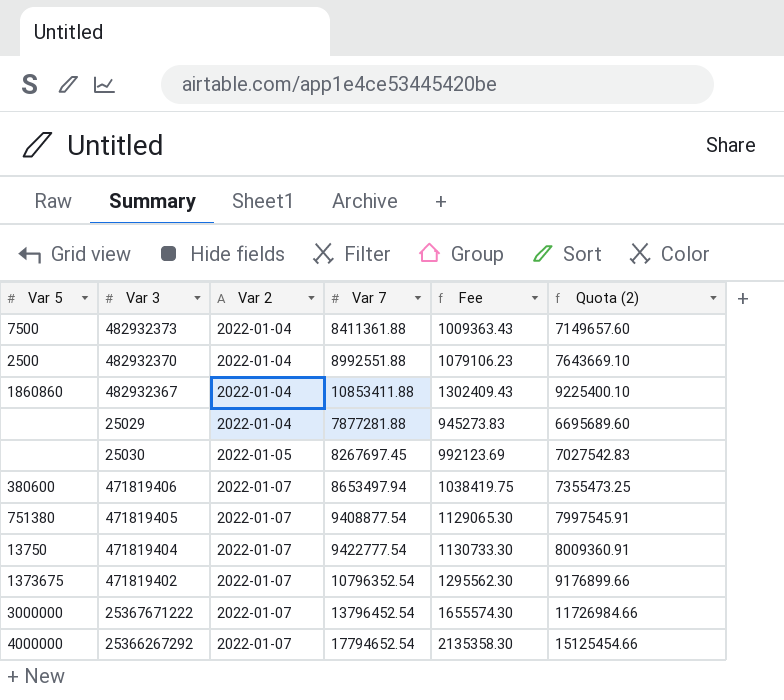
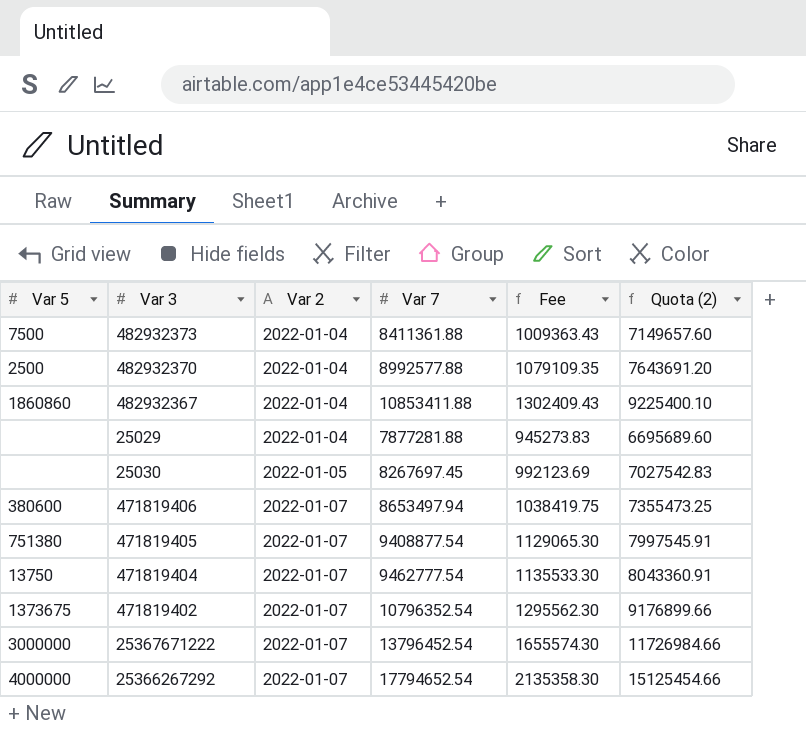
482932370 | Var 7: 8992551.88 -> 8992577.88
482932370 | Fee: 1079106.23 -> 1079109.35
482932370 | Quota (2): 7643669.10 -> 7643691.20
471819404 | Var 7: 9422777.54 -> 9462777.54
471819404 | Fee: 1130733.30 -> 1135533.30
471819404 | Quota (2): 8009360.91 -> 8043360.91

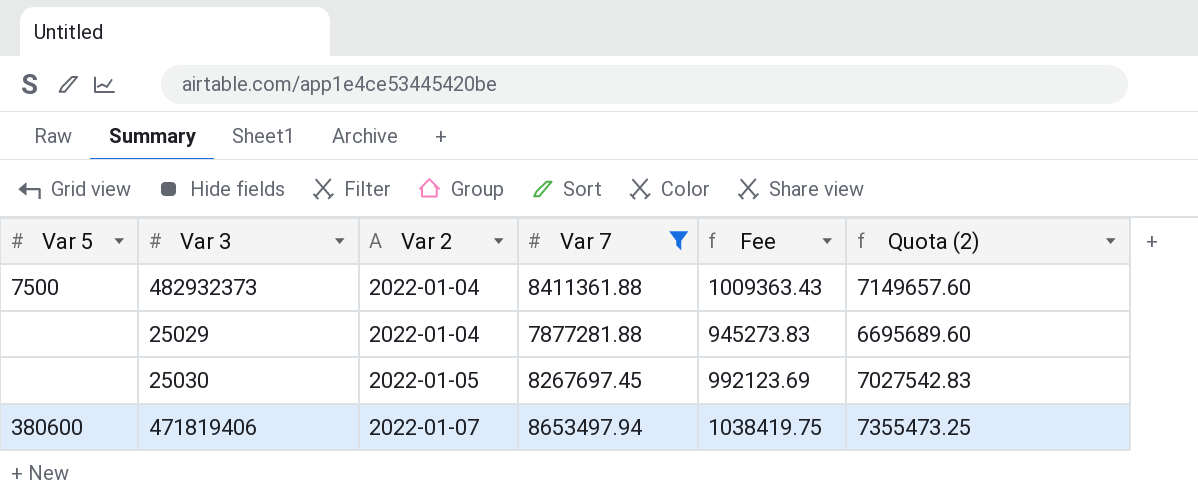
filter: none -> Var 7 <= 8653497.94

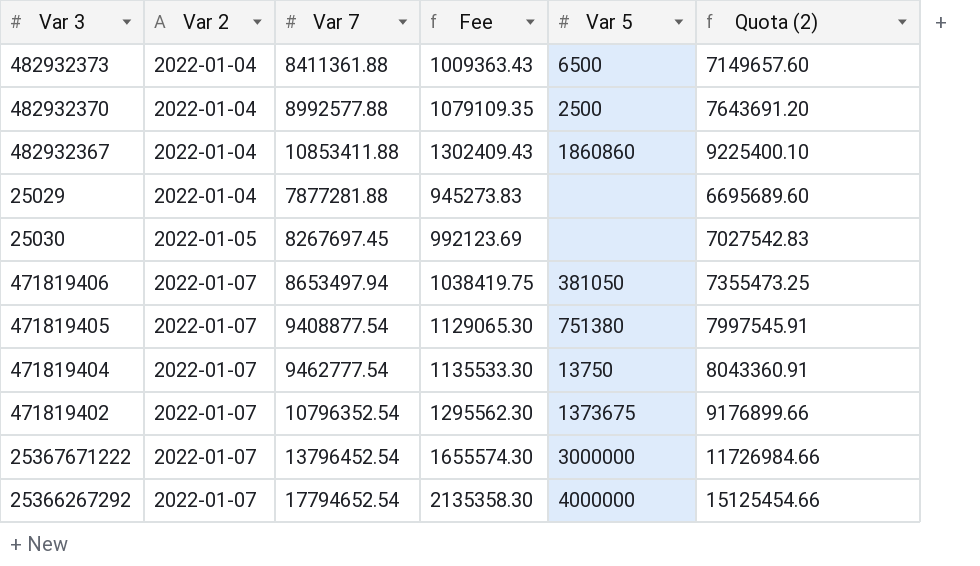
filter: Var 7 <= 8653497.94 -> none
column Var 5 | position: 1 -> 5
482932373 | Var 5: 7500 -> 6500
471819406 | Var 5: 380600 -> 381050

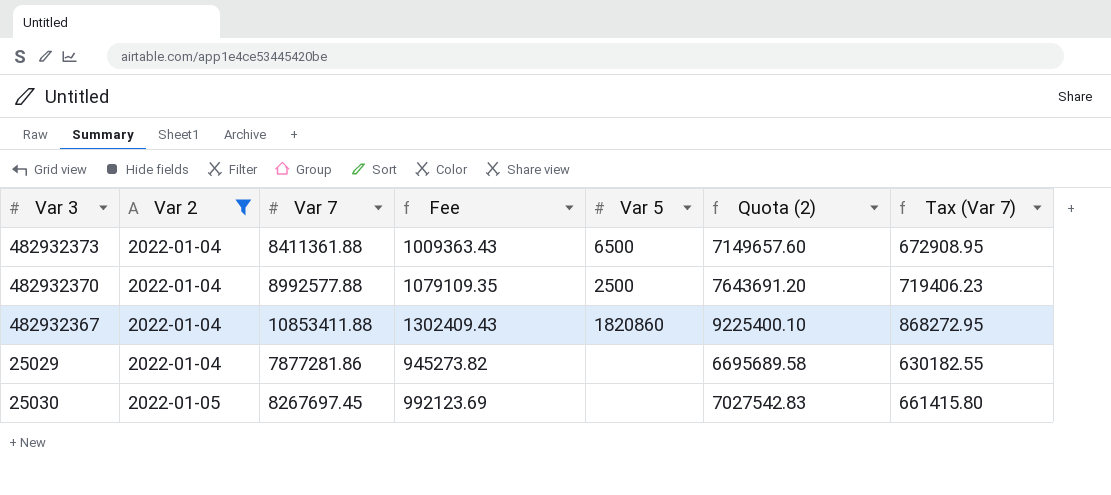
filter: none -> Var 2 != 2022-01-07
column Tax (Var 7) | formula: none -> [Var 7] * 0.08
482932367 | Var 5: 1860860 -> 1820860
25029 | Var 7: 7877281.88 -> 7877281.86
25029 | Fee: 945273.83 -> 945273.82
25029 | Quota (2): 6695689.60 -> 6695689.58

